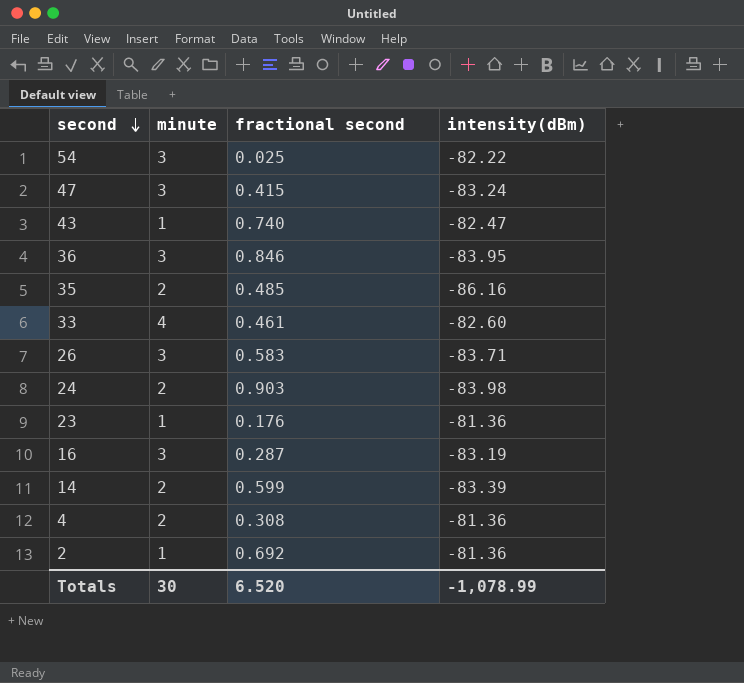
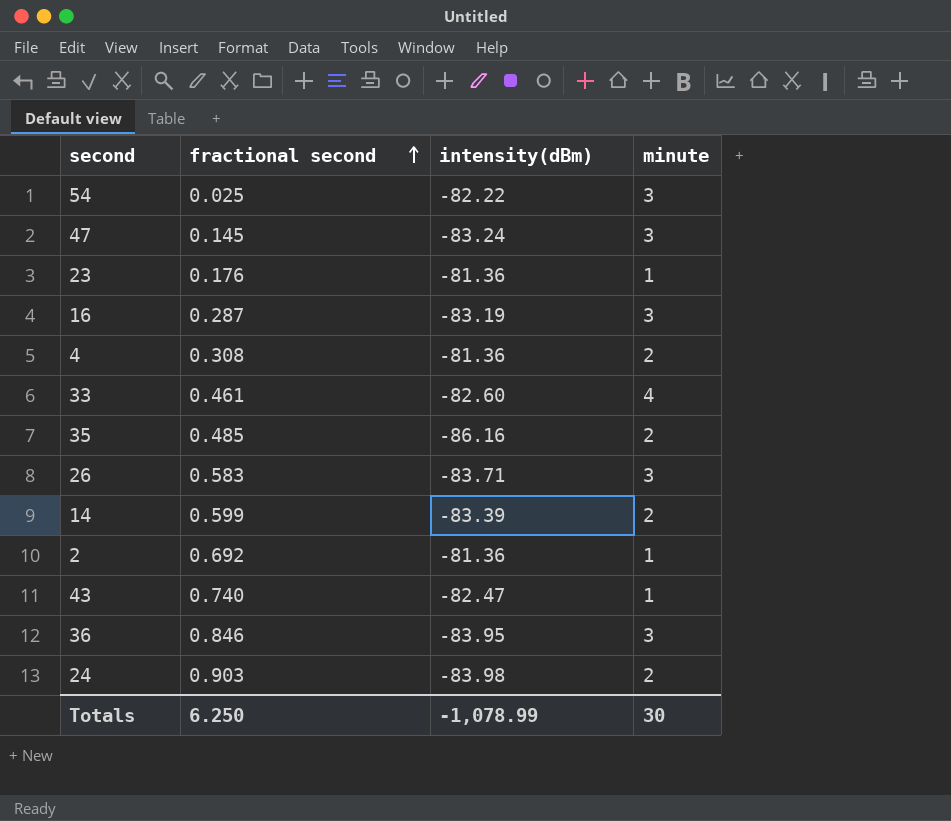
row order: second descending -> fractional second ascending
column minute | position: 2 -> 4
47 | fractional second: 0.415 -> 0.145
Totals | fractional second: 6.520 -> 6.250

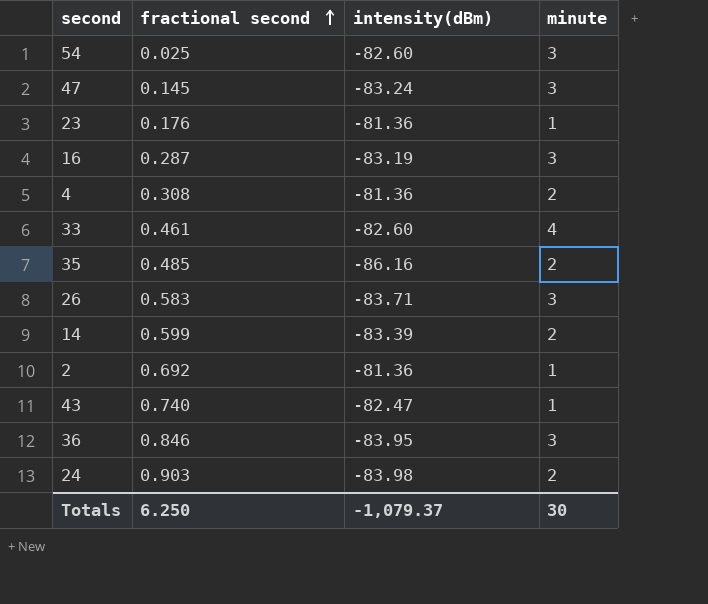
54 | intensity(dBm): -82.22 -> -82.60
Totals | intensity(dBm): -1,078.99 -> -1,079.37

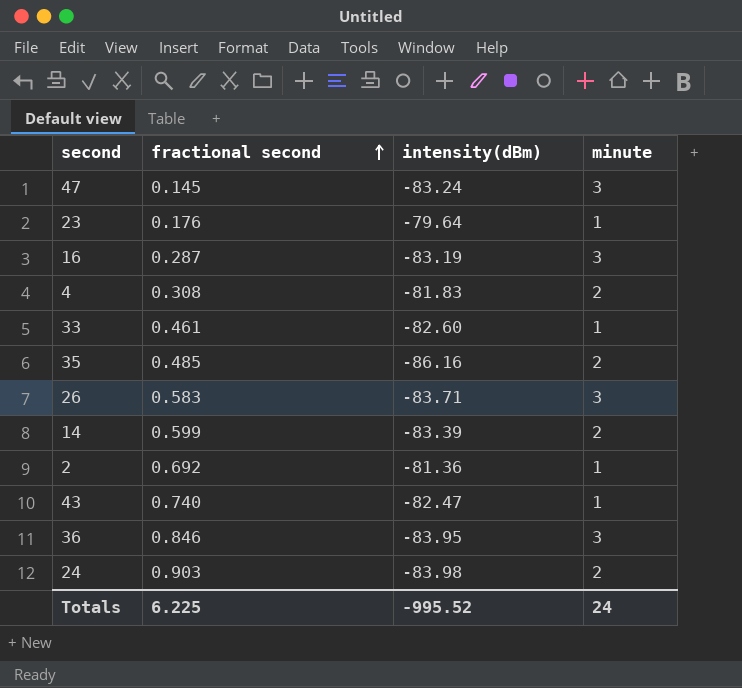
row 54: 0.025 | -82.60 | 3 -> none
23 | intensity(dBm): -81.36 -> -79.64
4 | intensity(dBm): -81.36 -> -81.83
33 | minute: 4 -> 1
Totals | fractional second: 6.250 -> 6.225
Totals | intensity(dBm): -1,079.37 -> -995.52
Totals | minute: 30 -> 24

